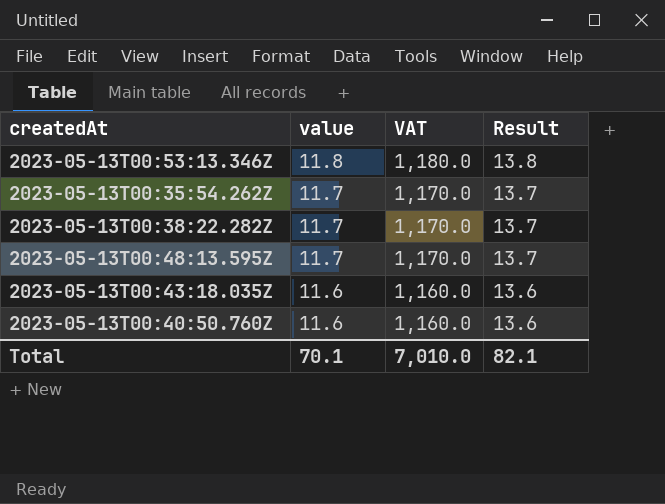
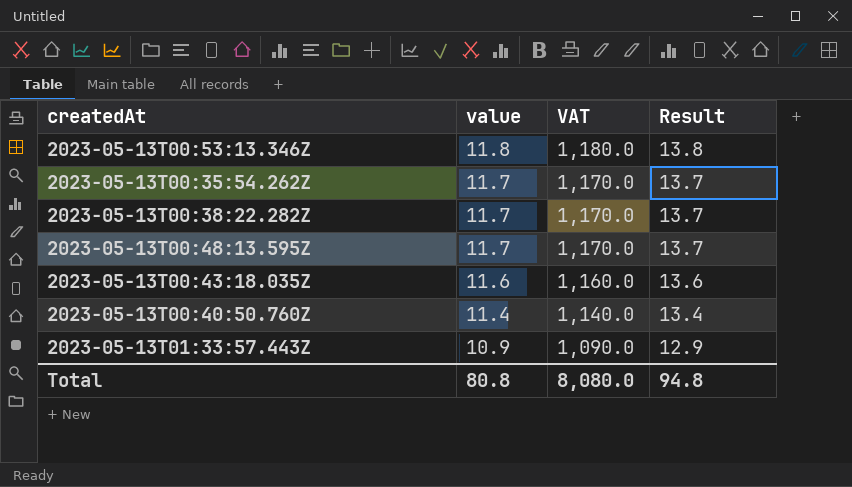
2023-05-13T00:40:50.760Z | value: 11.6 -> 11.4
2023-05-13T00:40:50.760Z | VAT: 1,160.0 -> 1,140.0
2023-05-13T00:40:50.760Z | Result: 13.6 -> 13.4
row 2023-05-13T01:33:57.443Z: none -> 10.9 | 1,090.0 | 12.9
Total | value: 70.1 -> 80.8
Total | VAT: 7,010.0 -> 8,080.0
Total | Result: 82.1 -> 94.8

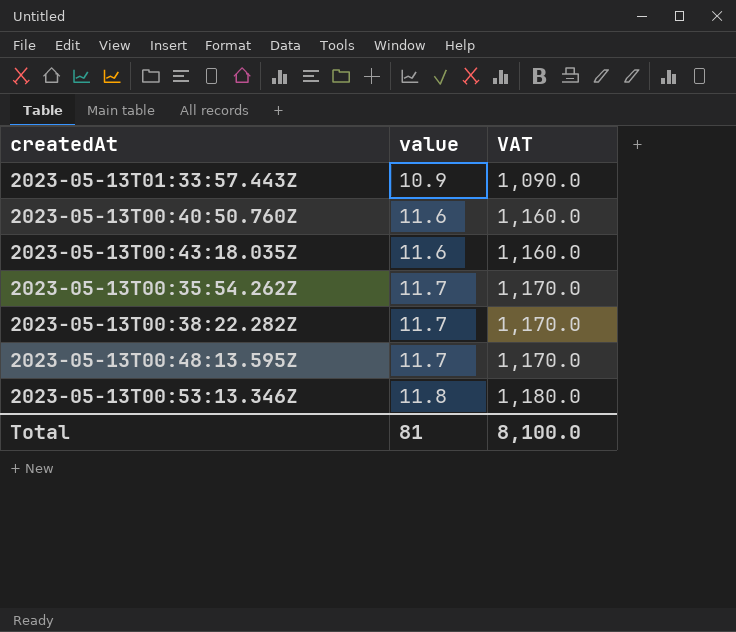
row order: value descending -> value ascending
column Result | formula: [value] + 2 -> none
2023-05-13T00:40:50.760Z | value: 11.4 -> 11.6
2023-05-13T00:40:50.760Z | VAT: 1,140.0 -> 1,160.0
Total | value: 80.8 -> 81
Total | VAT: 8,080.0 -> 8,100.0

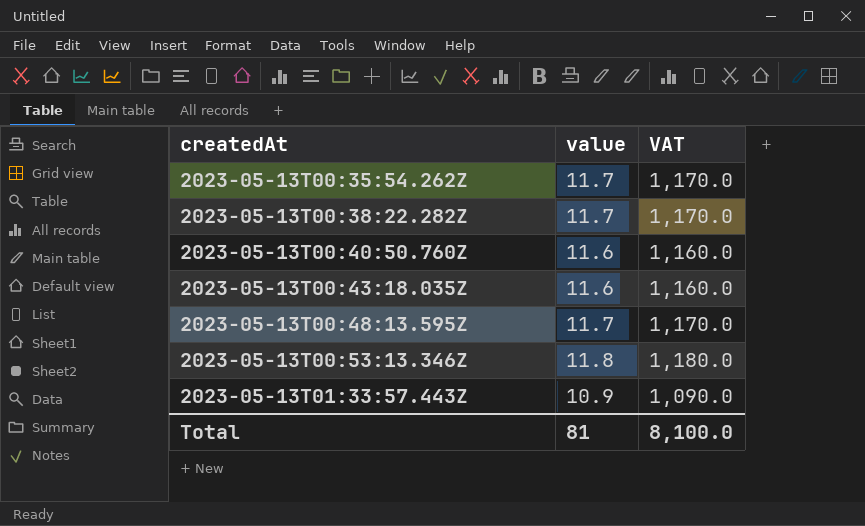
row order: value ascending -> createdAt ascending

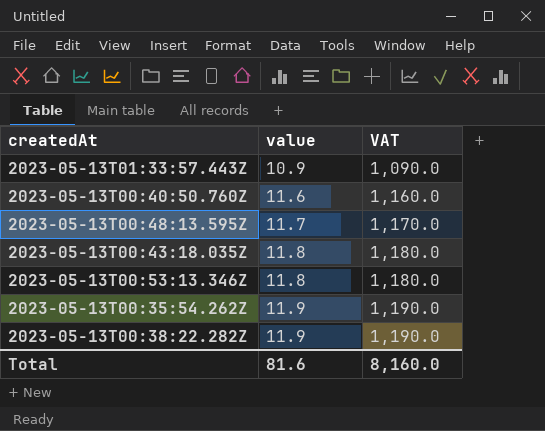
row order: createdAt ascending -> value ascending
2023-05-13T00:43:18.035Z | value: 11.6 -> 11.8
2023-05-13T00:43:18.035Z | VAT: 1,160.0 -> 1,180.0
2023-05-13T00:35:54.262Z | value: 11.7 -> 11.9
2023-05-13T00:35:54.262Z | VAT: 1,170.0 -> 1,190.0
2023-05-13T00:38:22.282Z | value: 11.7 -> 11.9
2023-05-13T00:38:22.282Z | VAT: 1,170.0 -> 1,190.0
Total | value: 81 -> 81.6
Total | VAT: 8,100.0 -> 8,160.0

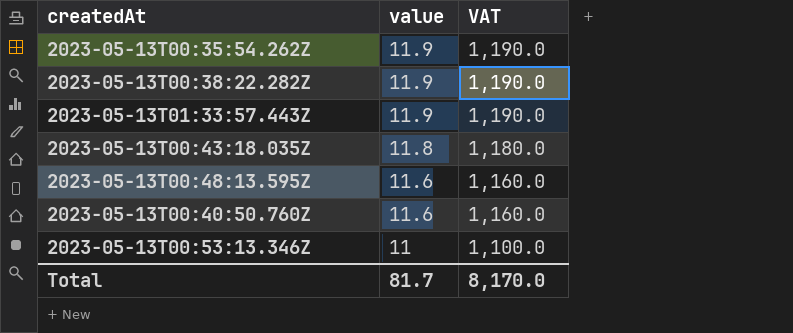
row order: value ascending -> value descending
2023-05-13T01:33:57.443Z | value: 10.9 -> 11.9
2023-05-13T01:33:57.443Z | VAT: 1,090.0 -> 1,190.0
2023-05-13T00:48:13.595Z | value: 11.7 -> 11.6
2023-05-13T00:48:13.595Z | VAT: 1,170.0 -> 1,160.0
2023-05-13T00:53:13.346Z | value: 11.8 -> 11
2023-05-13T00:53:13.346Z | VAT: 1,180.0 -> 1,100.0
Total | value: 81.6 -> 81.7
Total | VAT: 8,160.0 -> 8,170.0

